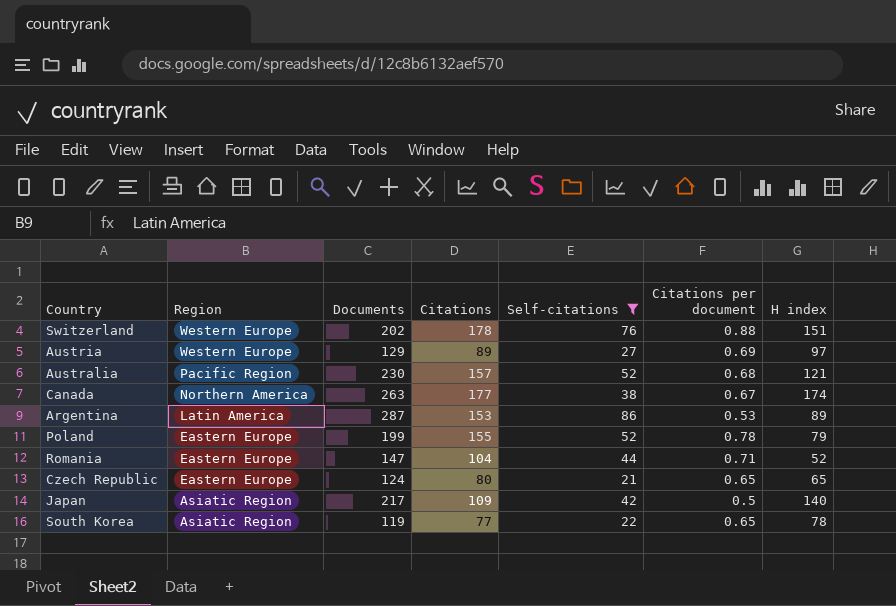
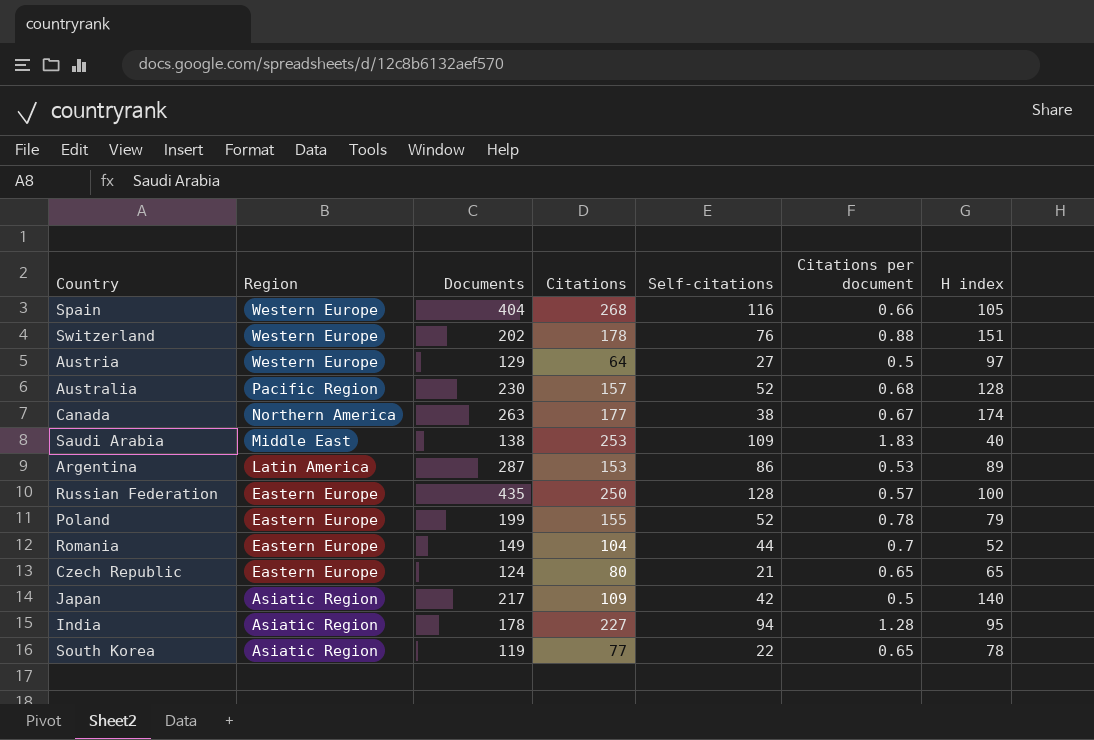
filter: Self-citations <= 86 -> none
Austria | Citations: 89 -> 64
Austria | Citations per document: 0.69 -> 0.5
Australia | H index: 121 -> 128
Romania | Documents: 147 -> 149
Romania | Citations per document: 0.71 -> 0.7

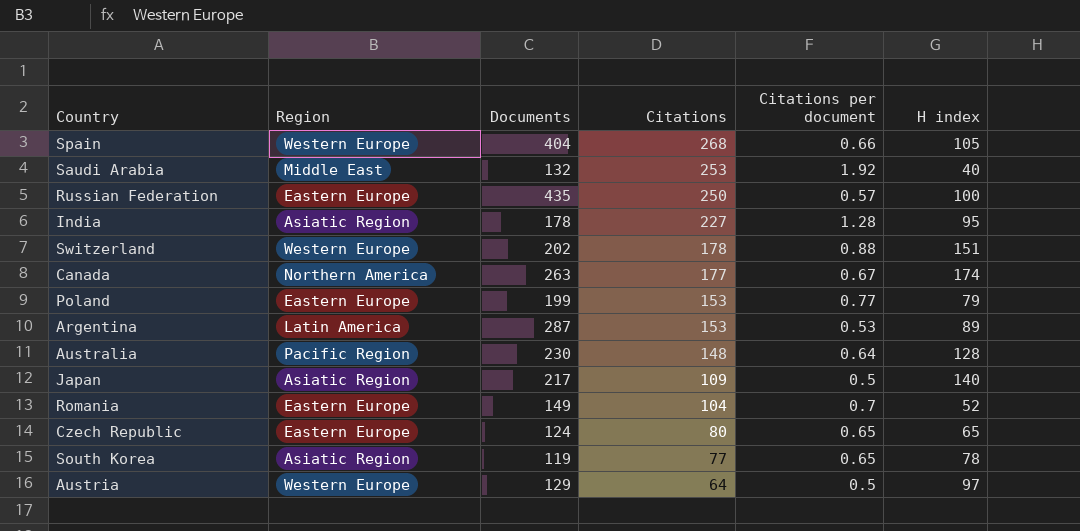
row order: Region descending -> Citations descending
column Self-citations | position: 5 -> none
Saudi Arabia | Documents: 138 -> 132
Saudi Arabia | Citations per document: 1.83 -> 1.92
Poland | Citations: 155 -> 153
Poland | Citations per document: 0.78 -> 0.77
Australia | Citations: 157 -> 148
Australia | Citations per document: 0.68 -> 0.64

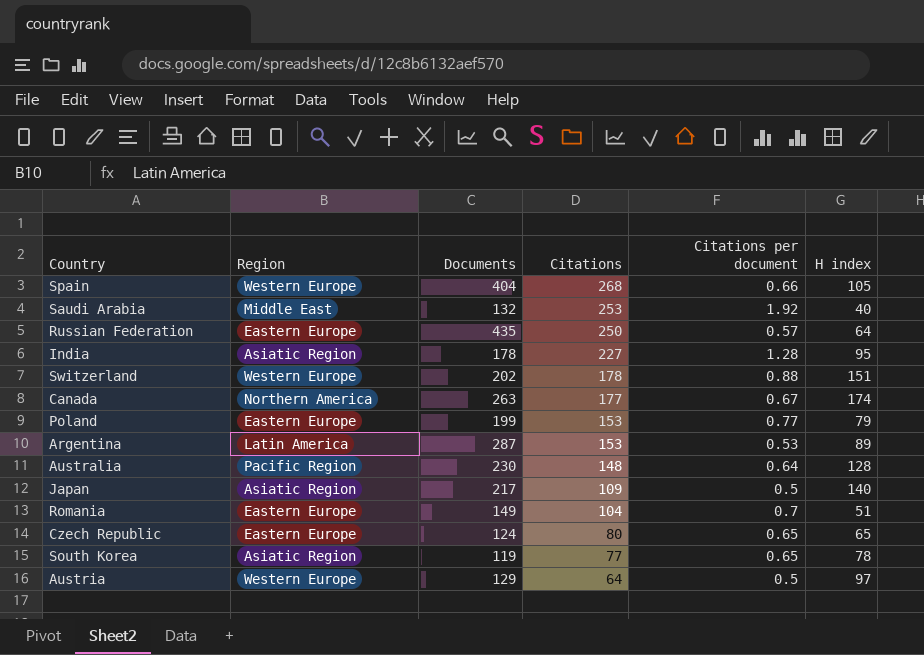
Russian Federation | H index: 100 -> 64
Romania | H index: 52 -> 51

